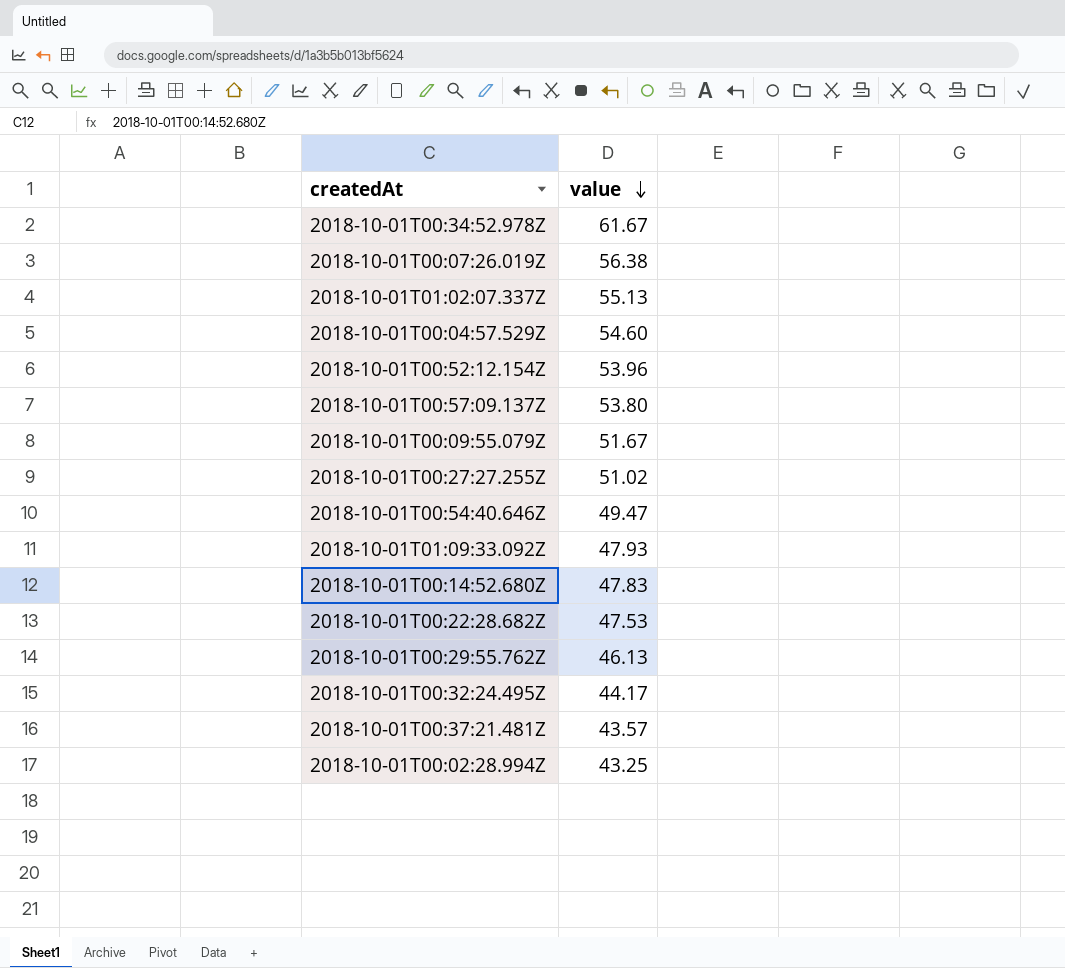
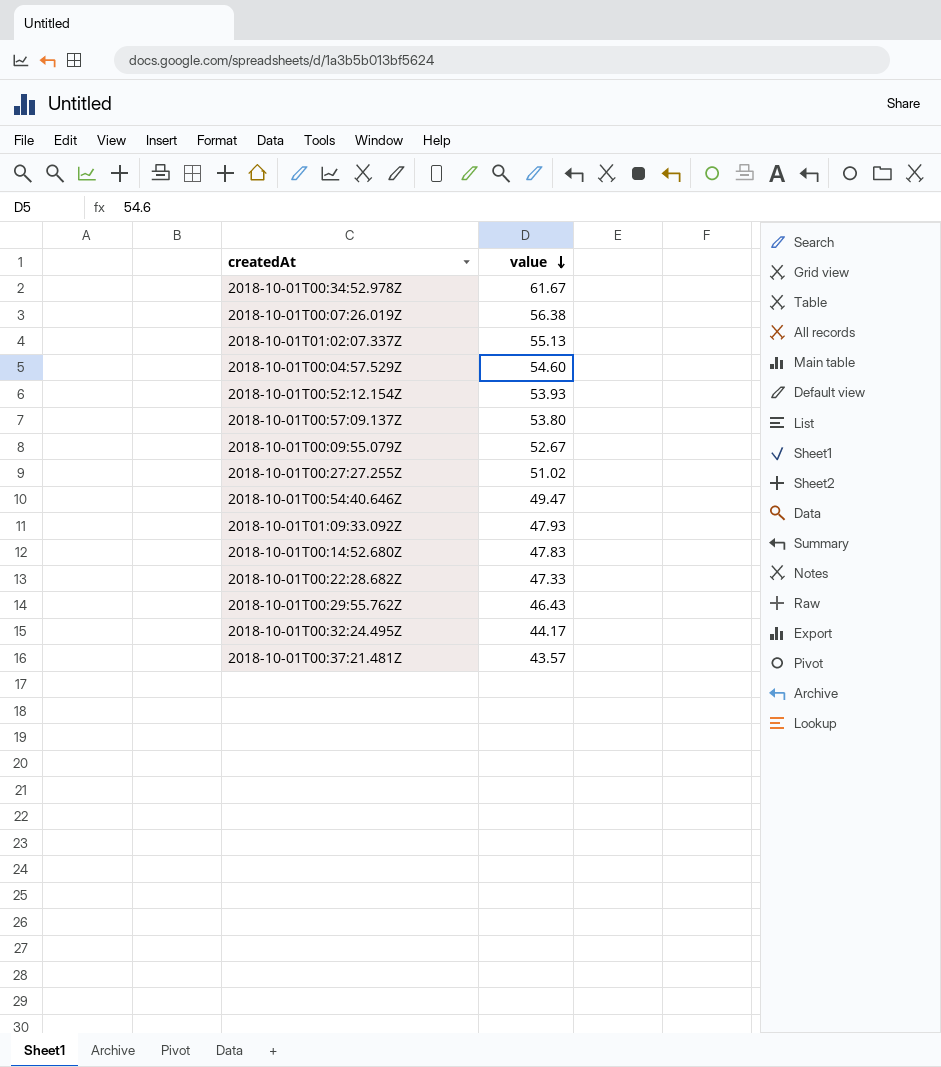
row 2018-10-01T00:02:28.994Z: 43.25 -> none
2018-10-01T00:52:12.154Z | value: 53.96 -> 53.93
2018-10-01T00:09:55.079Z | value: 51.67 -> 52.67
2018-10-01T00:22:28.682Z | value: 47.53 -> 47.33
2018-10-01T00:29:55.762Z | value: 46.13 -> 46.43

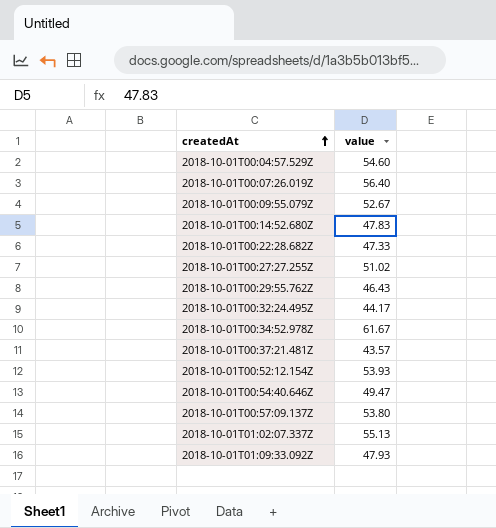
row order: value descending -> createdAt ascending
2018-10-01T00:07:26.019Z | value: 56.38 -> 56.40

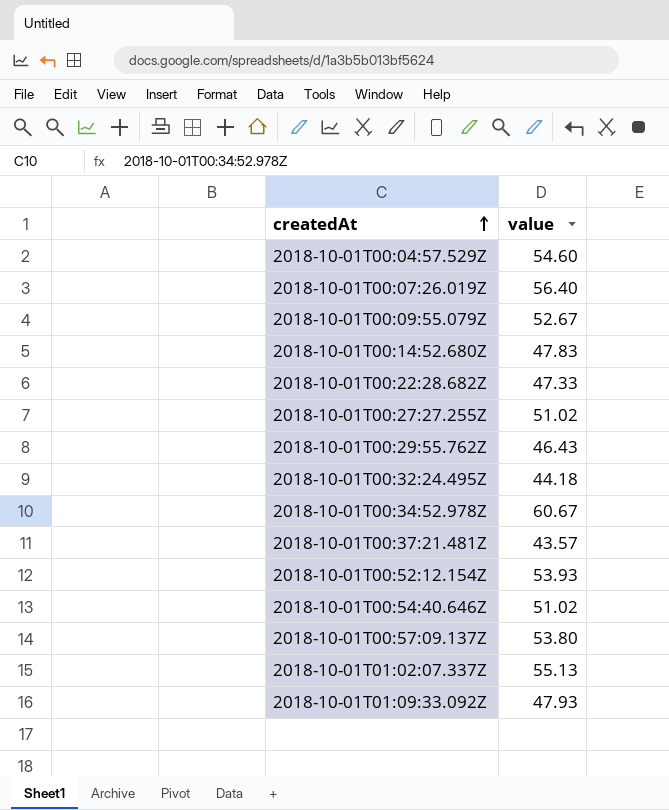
2018-10-01T00:32:24.495Z | value: 44.17 -> 44.18
2018-10-01T00:34:52.978Z | value: 61.67 -> 60.67
2018-10-01T00:54:40.646Z | value: 49.47 -> 51.02

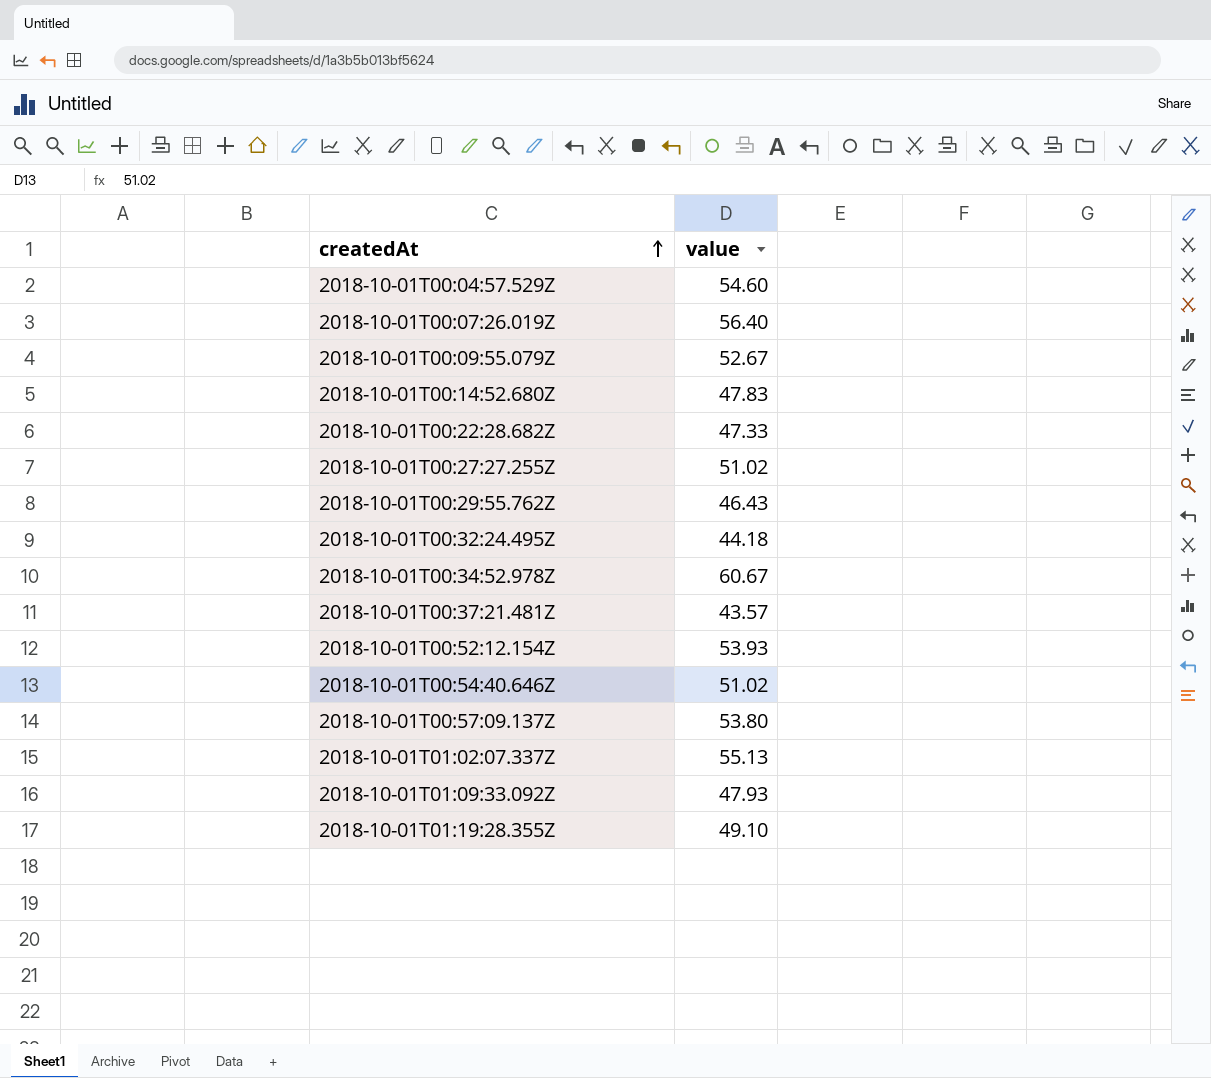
row 2018-10-01T01:19:28.355Z: none -> 49.10

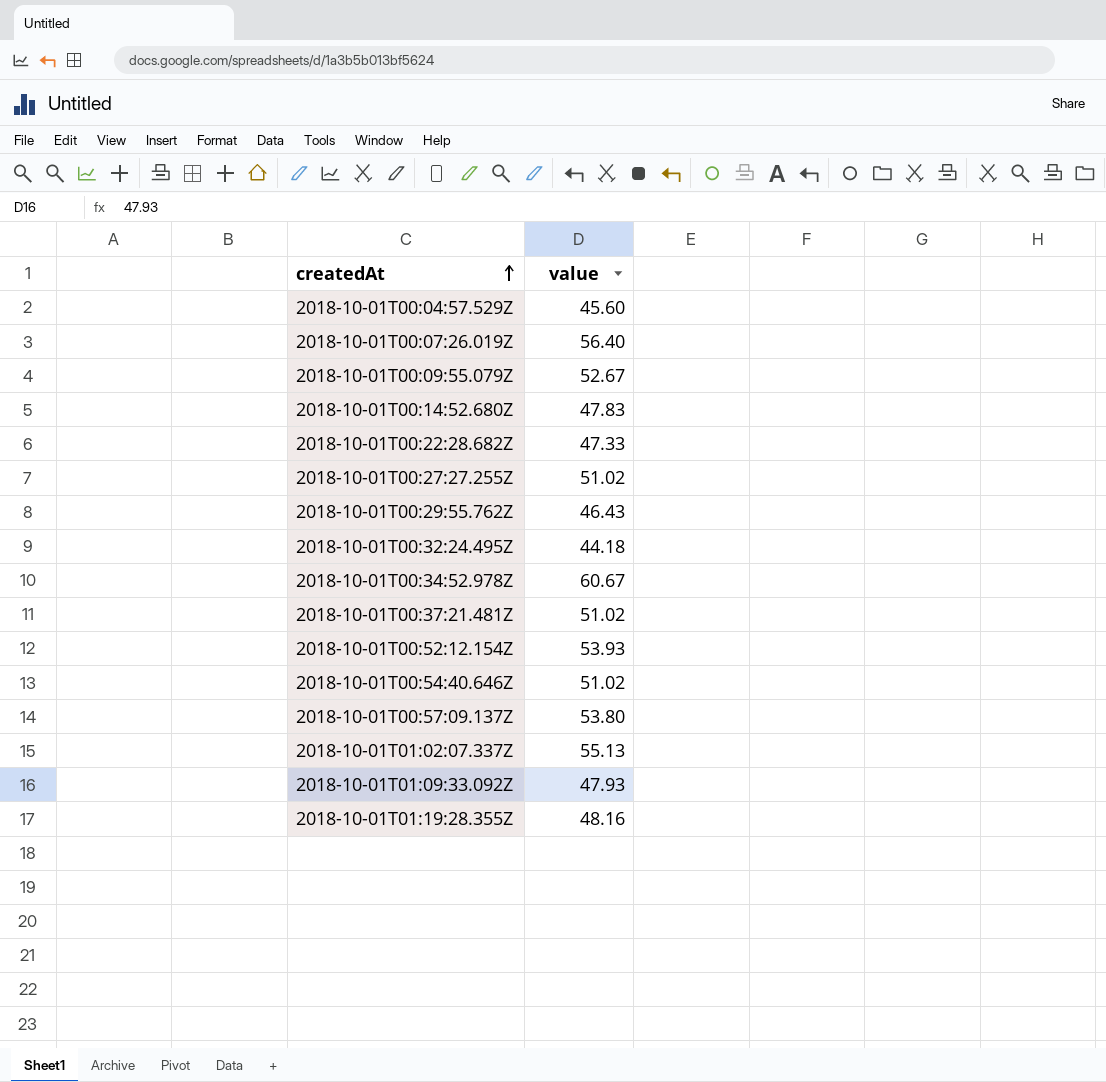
2018-10-01T00:04:57.529Z | value: 54.60 -> 45.60
2018-10-01T00:37:21.481Z | value: 43.57 -> 51.02
2018-10-01T01:19:28.355Z | value: 49.10 -> 48.16

